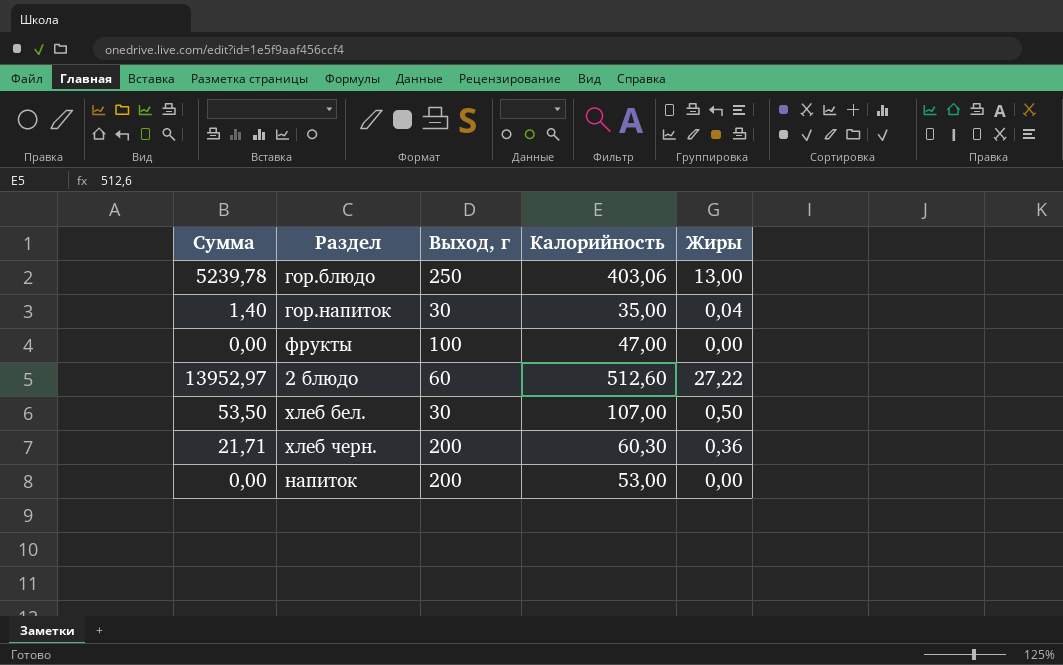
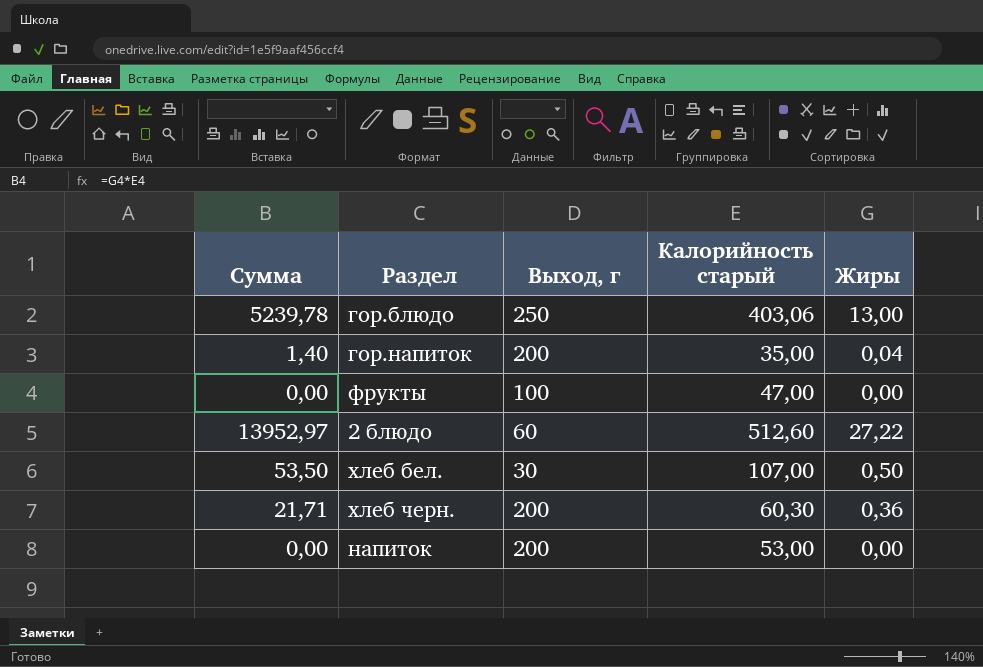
column name: Калорийность -> Калорийность старый
гор.напиток | Выход, г: 30 -> 200

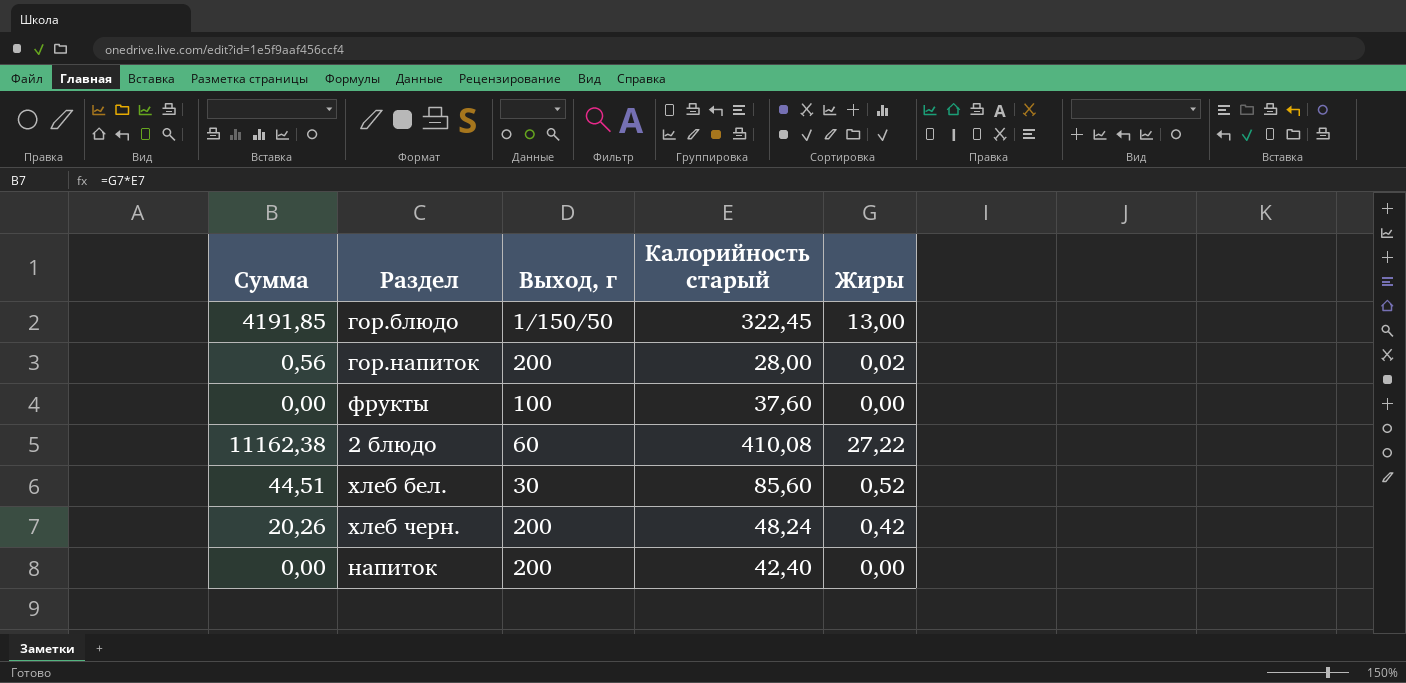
гор.блюдо | Сумма: 5239,78 -> 4191,85
гор.блюдо | Выход, г: 250 -> 1/150/50
гор.блюдо | Калорийность старый: 403,06 -> 322,45
гор.напиток | Сумма: 1,40 -> 0,56
гор.напиток | Калорийность старый: 35,00 -> 28,00
гор.напиток | Жиры: 0,04 -> 0,02
фрукты | Калорийность старый: 47,00 -> 37,60
2 блюдо | Сумма: 13952,97 -> 11162,38
2 блюдо | Калорийность старый: 512,60 -> 410,08
хлеб бел. | Сумма: 53,50 -> 44,51
хлеб бел. | Калорийность старый: 107,00 -> 85,60
хлеб бел. | Жиры: 0,50 -> 0,52
хлеб черн. | Сумма: 21,71 -> 20,26
хлеб черн. | Калорийность старый: 60,30 -> 48,24
хлеб черн. | Жиры: 0,36 -> 0,42
напиток | Калорийность старый: 53,00 -> 42,40

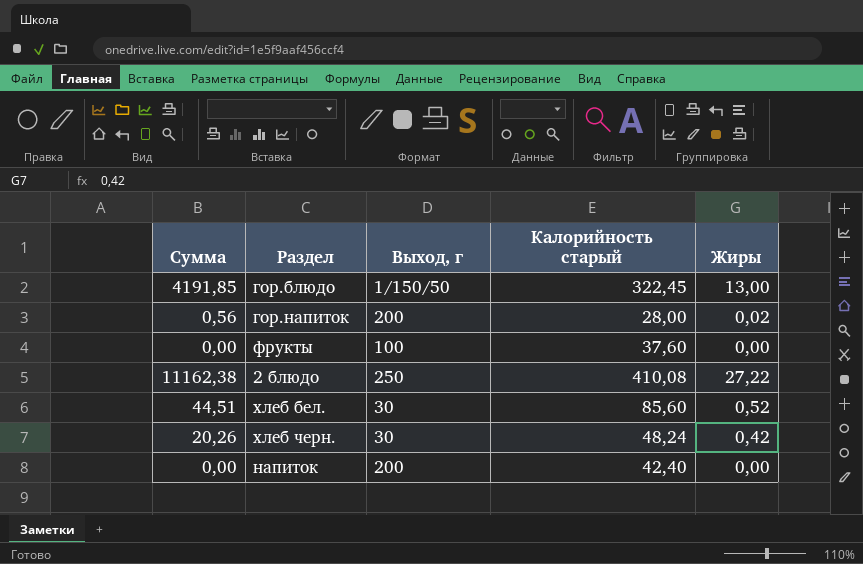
2 блюдо | Выход, г: 60 -> 250
хлеб черн. | Выход, г: 200 -> 30

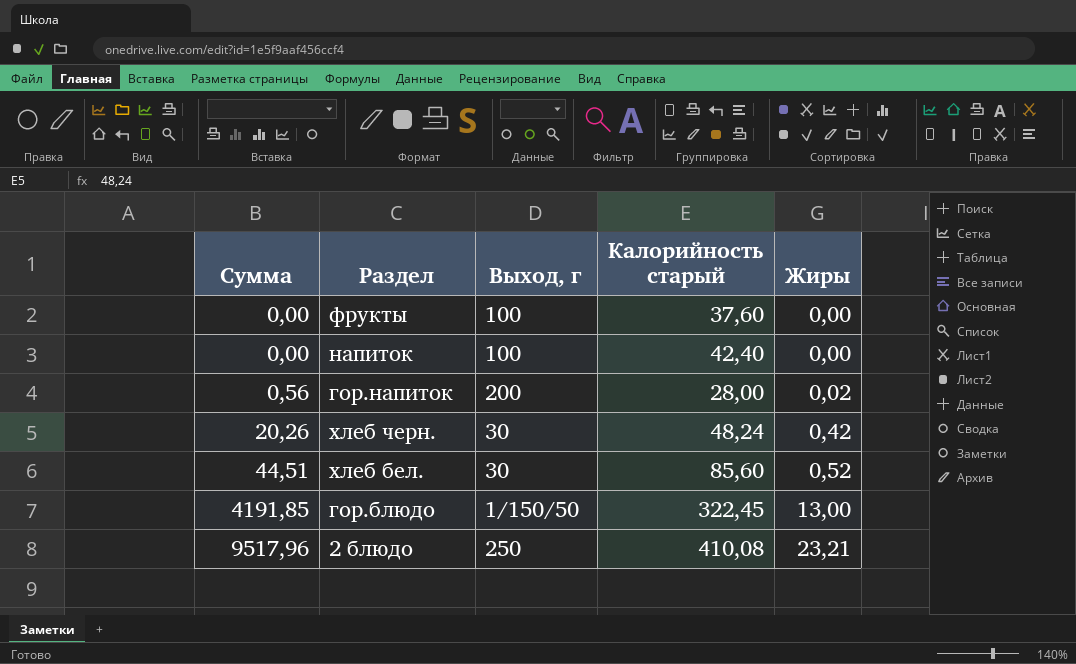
row order: none -> Сумма ascending
напиток | Выход, г: 200 -> 100
2 блюдо | Сумма: 11162,38 -> 9517,96
2 блюдо | Жиры: 27,22 -> 23,21

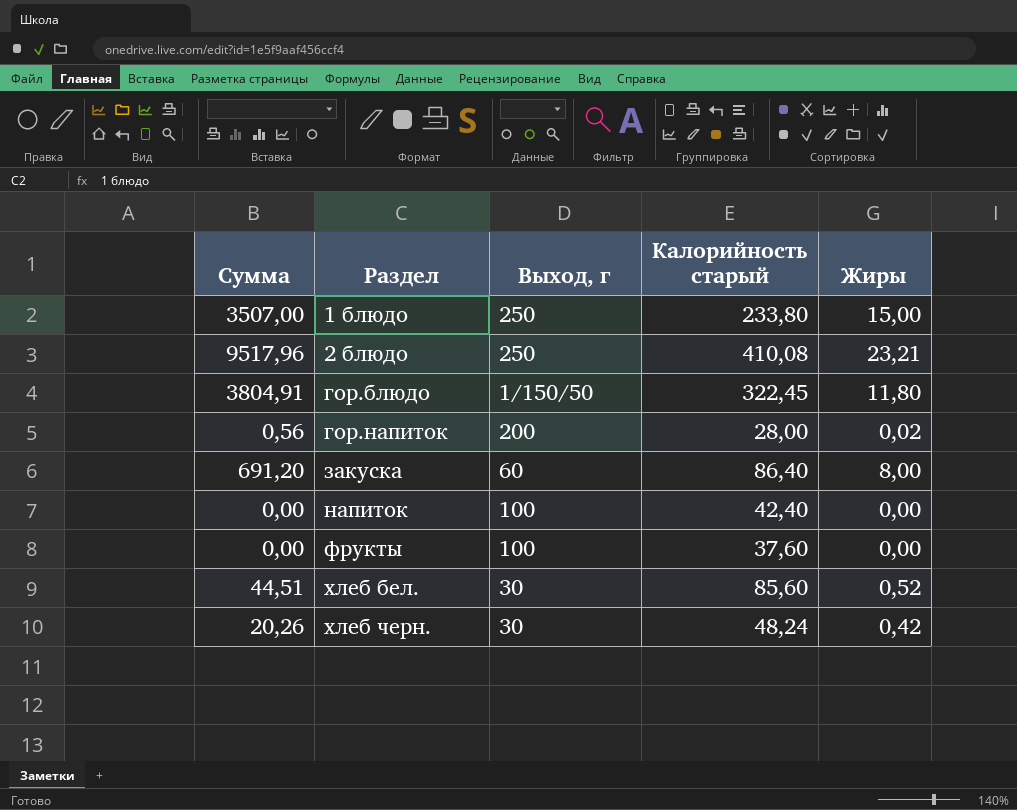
row order: Сумма ascending -> Раздел ascending
row 1 блюдо: none -> 3507,00 | 250 | 233,80 | 15,00
гор.блюдо | Сумма: 4191,85 -> 3804,91
гор.блюдо | Жиры: 13,00 -> 11,80
row закуска: none -> 691,20 | 60 | 86,40 | 8,00

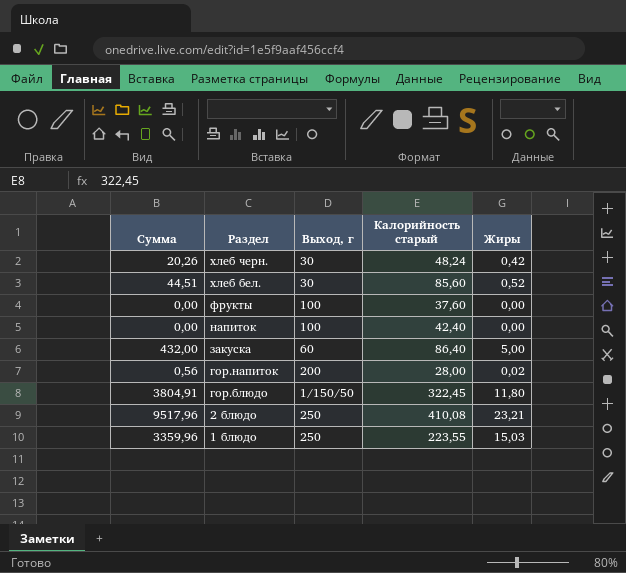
row order: Раздел ascending -> Раздел descending
закуска | Сумма: 691,20 -> 432,00
закуска | Жиры: 8,00 -> 5,00
1 блюдо | Сумма: 3507,00 -> 3359,96
1 блюдо | Калорийность старый: 233,80 -> 223,55
1 блюдо | Жиры: 15,00 -> 15,03

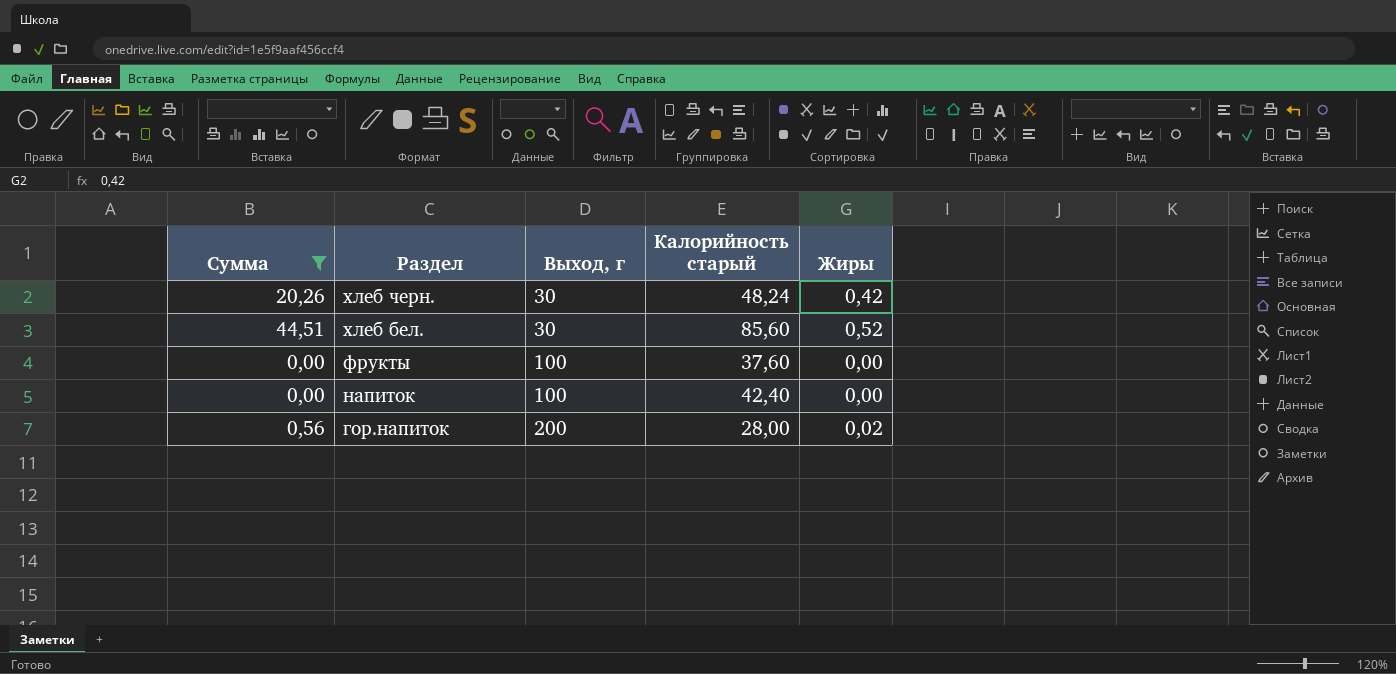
filter: none -> Сумма <= 44,51

